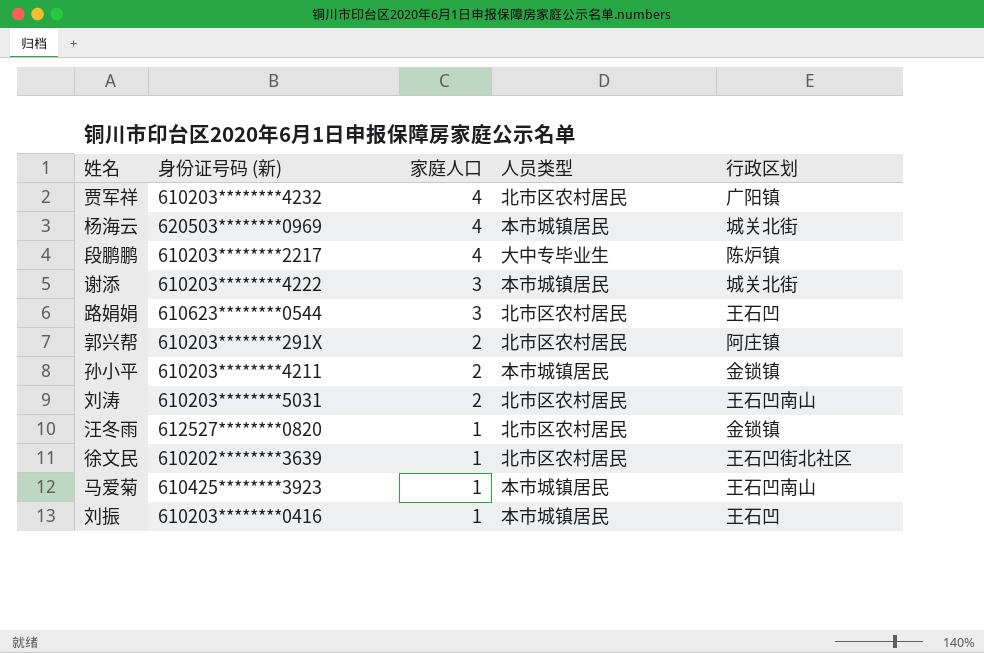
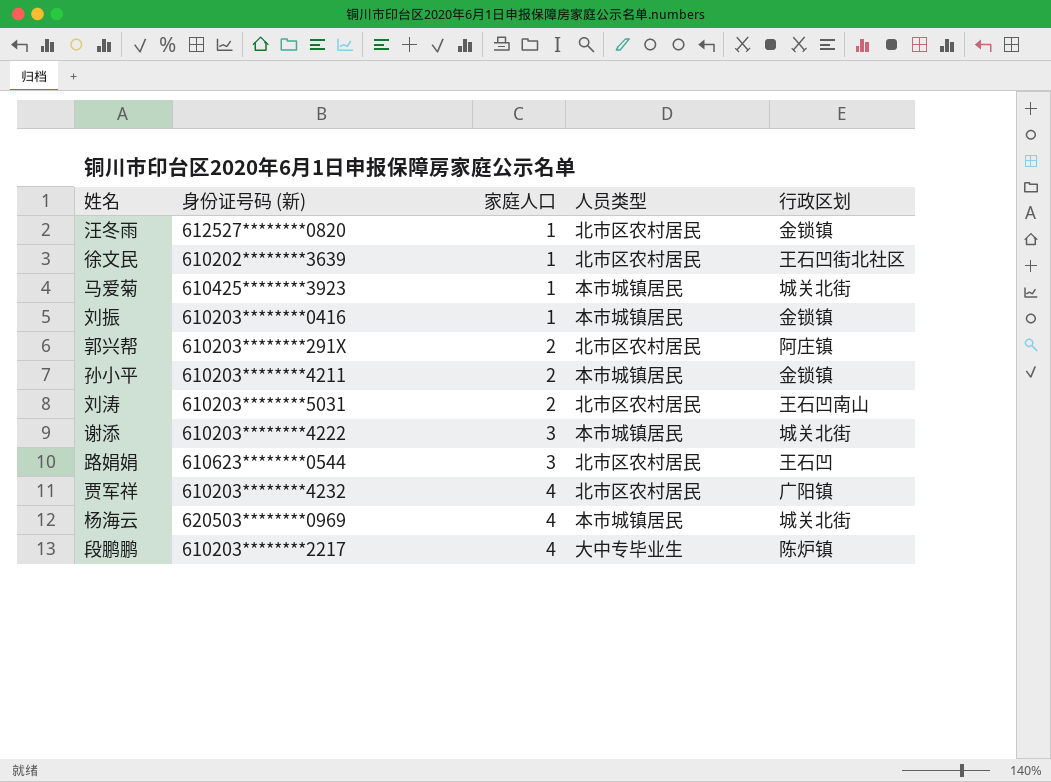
row order: 家庭人口 descending -> 家庭人口 ascending
马爱菊 | 行政区划: 王石凹南山 -> 城关北街
刘振 | 行政区划: 王石凹 -> 金锁镇

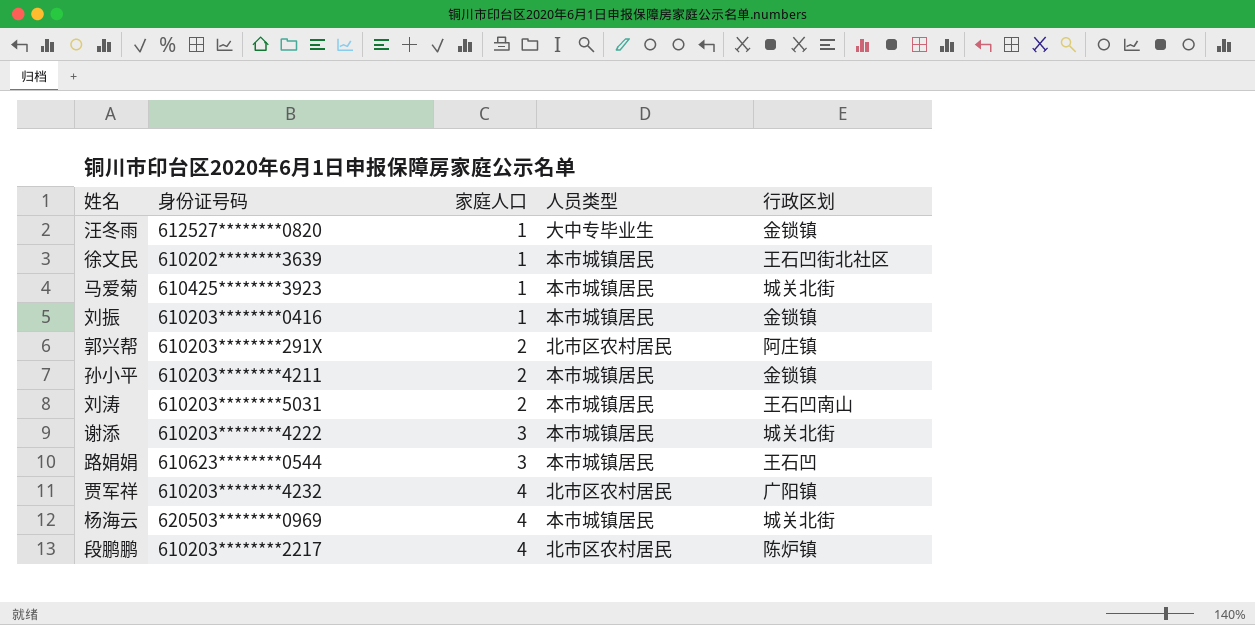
column name: 身份证号码 (新) -> 身份证号码
汪冬雨 | 人员类型: 北市区农村居民 -> 大中专毕业生
徐文民 | 人员类型: 北市区农村居民 -> 本市城镇居民
刘涛 | 人员类型: 北市区农村居民 -> 本市城镇居民
路娟娟 | 人员类型: 北市区农村居民 -> 本市城镇居民
段鹏鹏 | 人员类型: 大中专毕业生 -> 北市区农村居民

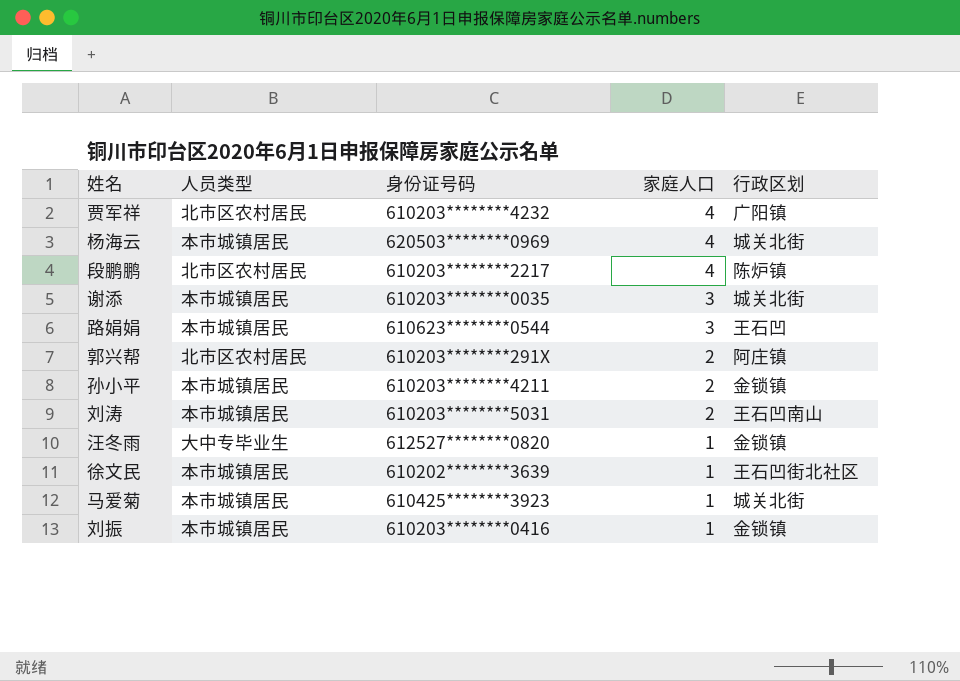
row order: 家庭人口 ascending -> 家庭人口 descending
column 人员类型 | position: 4 -> 2
谢添 | 身份证号码: 610203********4222 -> 610203********0035

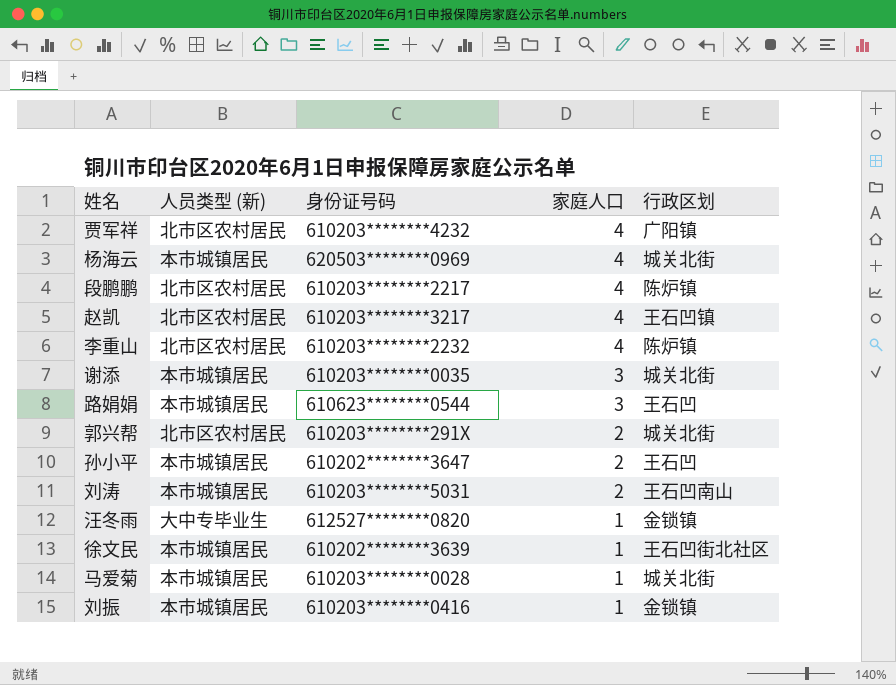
column name: 人员类型 -> 人员类型 (新)
row 赵凯: none -> 北市区农村居民 | 610203********3217 | 4 | 王石凹镇
row 李重山: none -> 北市区农村居民 | 610203********2232 | 4 | 陈炉镇
郭兴帮 | 行政区划: 阿庄镇 -> 城关北街
孙小平 | 身份证号码: 610203********4211 -> 610202********3647
孙小平 | 行政区划: 金锁镇 -> 王石凹
马爱菊 | 身份证号码: 610425********3923 -> 610203********0028

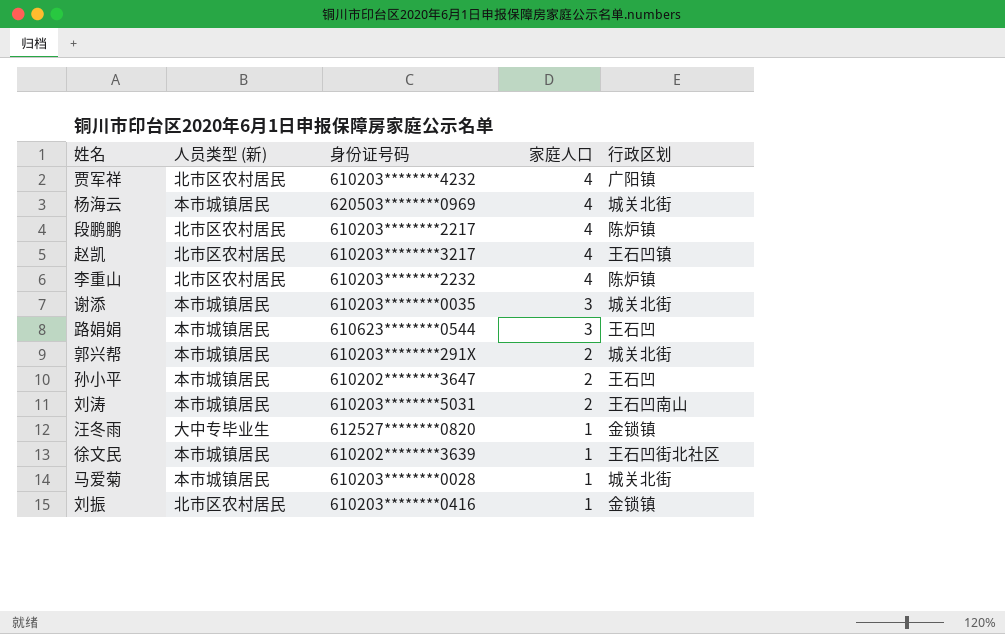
郭兴帮 | 人员类型 (新): 北市区农村居民 -> 本市城镇居民
刘振 | 人员类型 (新): 本市城镇居民 -> 北市区农村居民

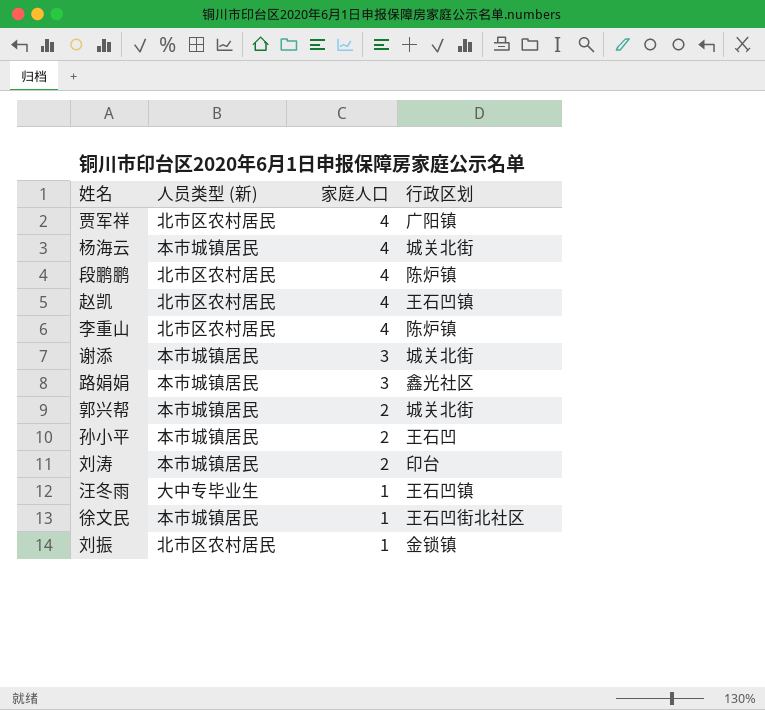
column 身份证号码 | position: 3 -> none
row 马爱菊: 本市城镇居民 | 610203********0028 | 1 | 城关北街 -> none
路娟娟 | 行政区划: 王石凹 -> 鑫光社区
刘涛 | 行政区划: 王石凹南山 -> 印台
汪冬雨 | 行政区划: 金锁镇 -> 王石凹镇

